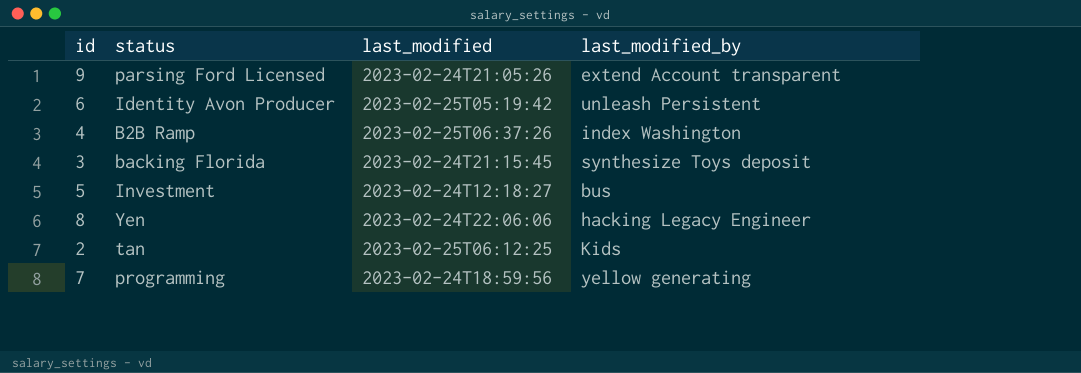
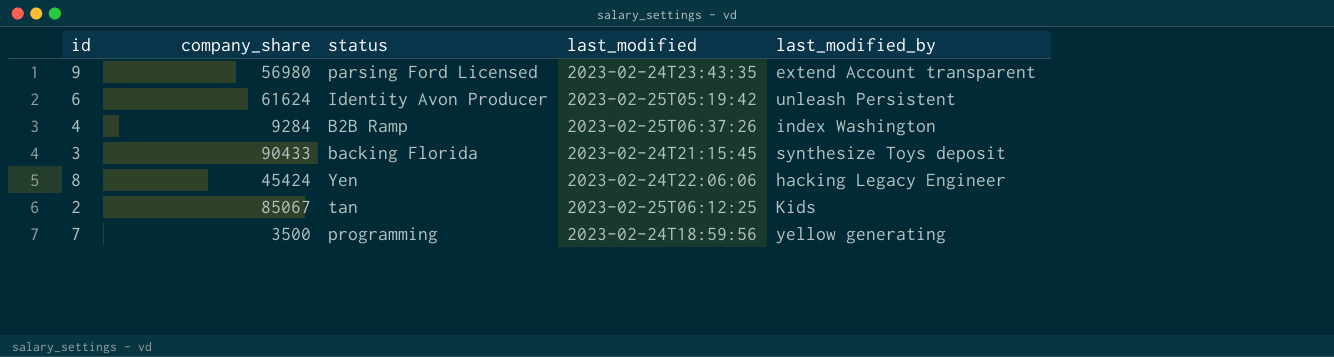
column company_share | position: none -> 2
row 5: Investment | 2023-02-24T12:18:27 | bus -> none
9 | last_modified: 2023-02-24T21:05:26 -> 2023-02-24T23:43:35

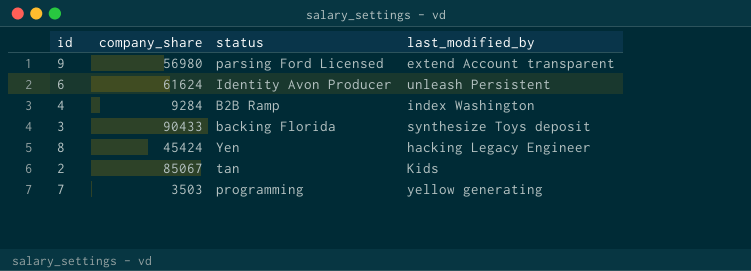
column last_modified | position: 4 -> none
7 | company_share: 3500 -> 3503

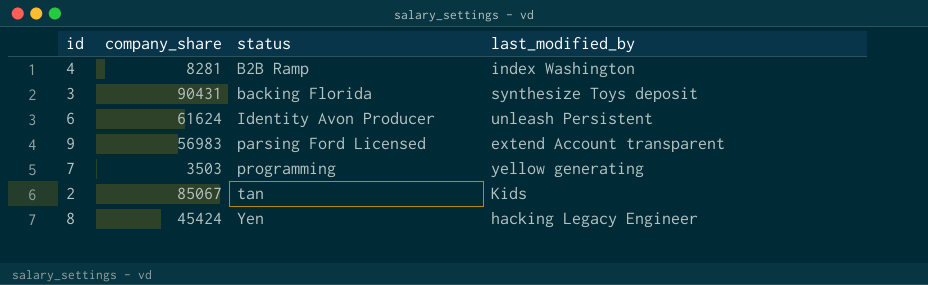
row order: none -> status ascending
4 | company_share: 9284 -> 8281
3 | company_share: 90433 -> 90431
9 | company_share: 56980 -> 56983

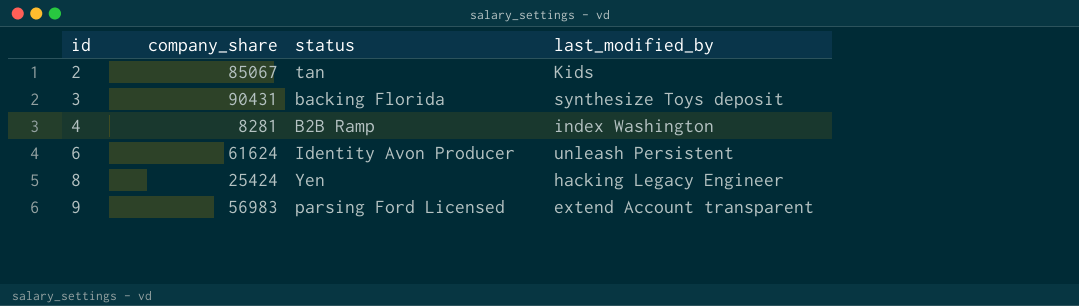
row order: status ascending -> id ascending
row 7: 3503 | programming | yellow generating -> none
8 | company_share: 45424 -> 25424

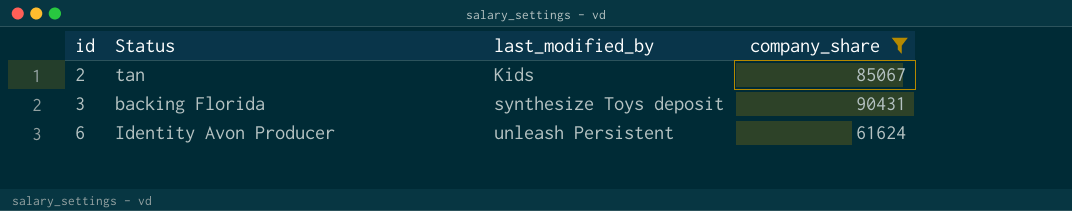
filter: none -> company_share >= 61624
column name: status -> Status
column company_share | position: 2 -> 4

